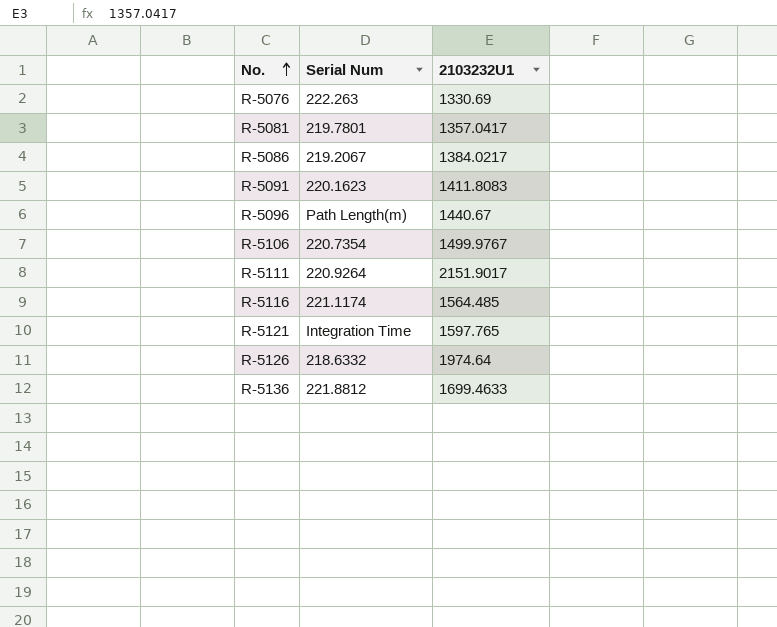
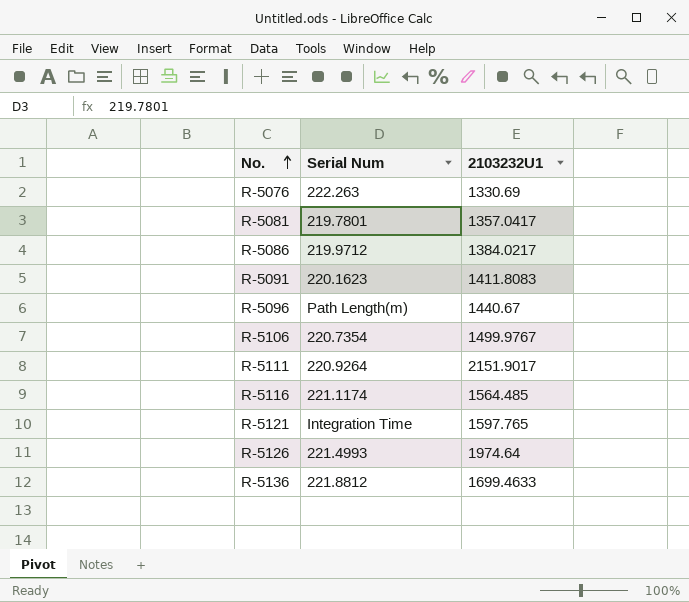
R-5086 | Serial Num: 219.2067 -> 219.9712
R-5126 | Serial Num: 218.6332 -> 221.4993

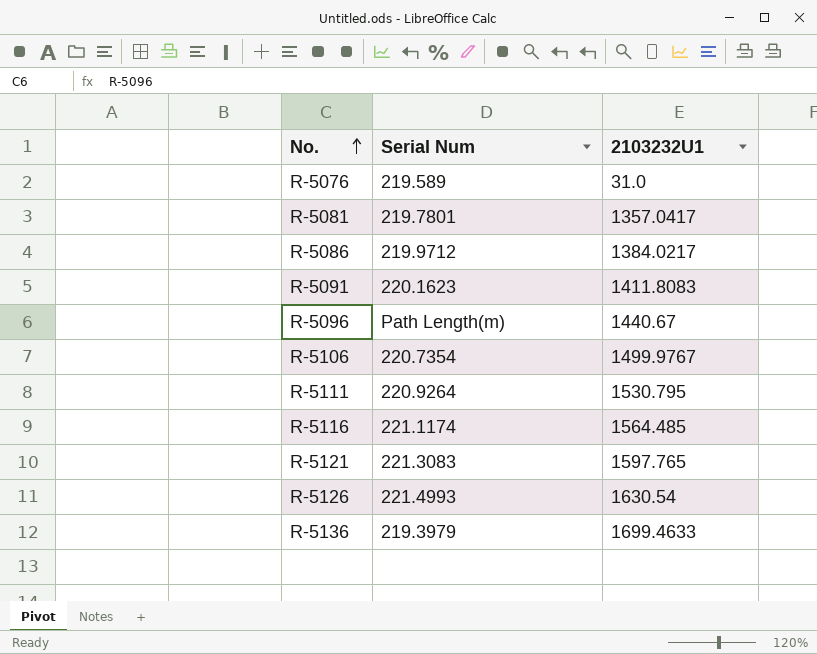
R-5076 | Serial Num: 222.263 -> 219.589
R-5076 | 2103232U1: 1330.69 -> 31.0
R-5111 | 2103232U1: 2151.9017 -> 1530.795
R-5121 | Serial Num: Integration Time -> 221.3083
R-5126 | 2103232U1: 1974.64 -> 1630.54
R-5136 | Serial Num: 221.8812 -> 219.3979

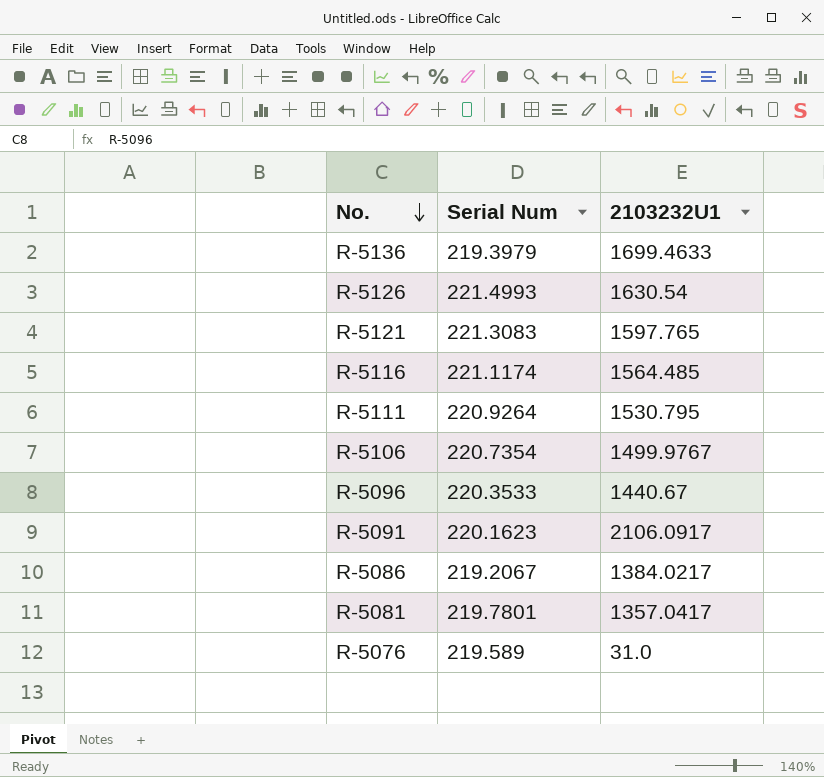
row order: No. ascending -> No. descending
R-5096 | Serial Num: Path Length(m) -> 220.3533
R-5091 | 2103232U1: 1411.8083 -> 2106.0917
R-5086 | Serial Num: 219.9712 -> 219.2067

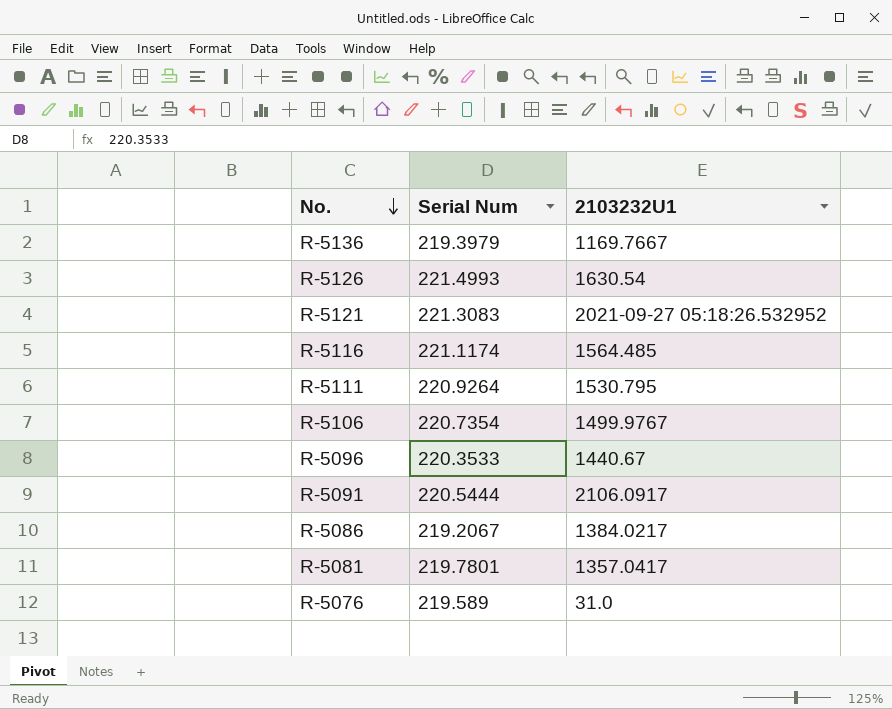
R-5136 | 2103232U1: 1699.4633 -> 1169.7667
R-5121 | 2103232U1: 1597.765 -> 2021-09-27 05:18:26.532952
R-5091 | Serial Num: 220.1623 -> 220.5444

